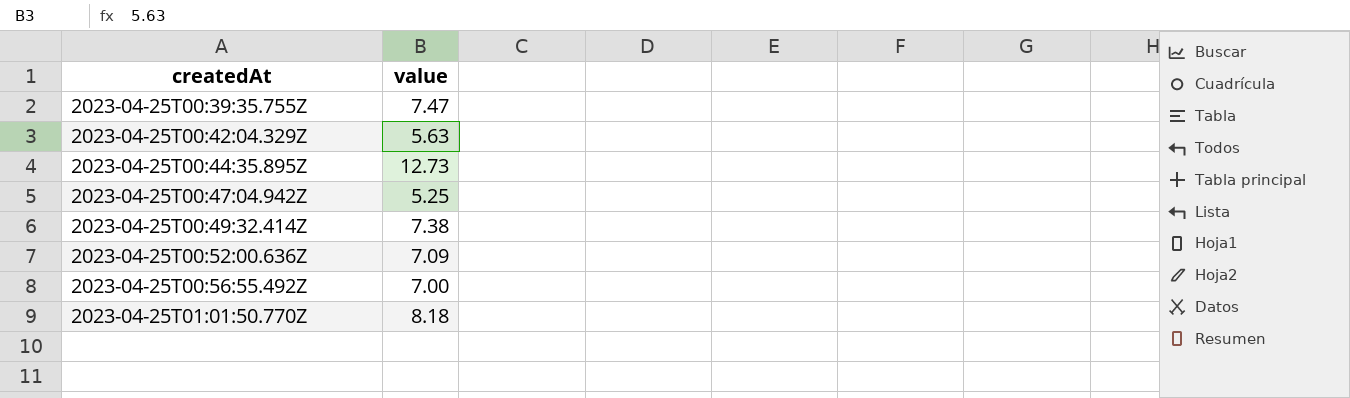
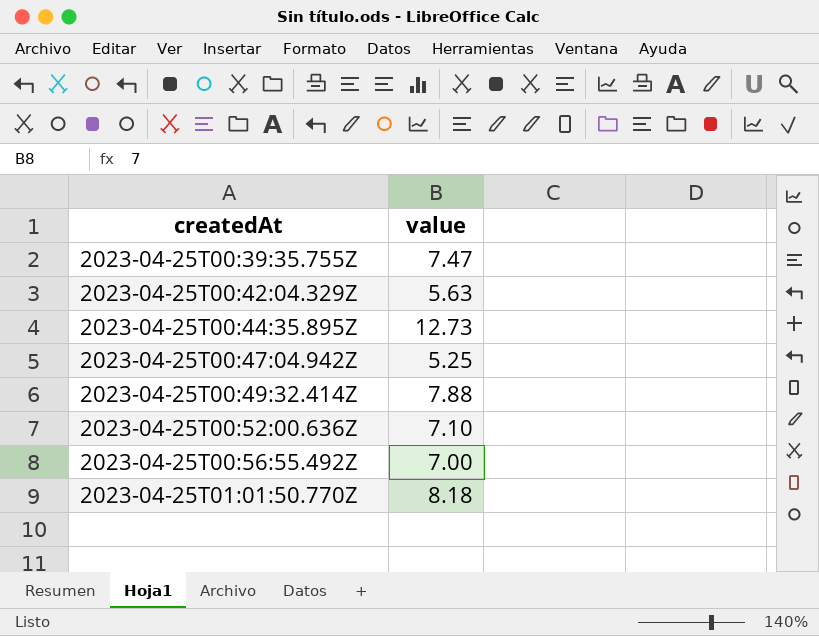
2023-04-25T00:49:32.414Z | value: 7.38 -> 7.88
2023-04-25T00:52:00.636Z | value: 7.09 -> 7.10

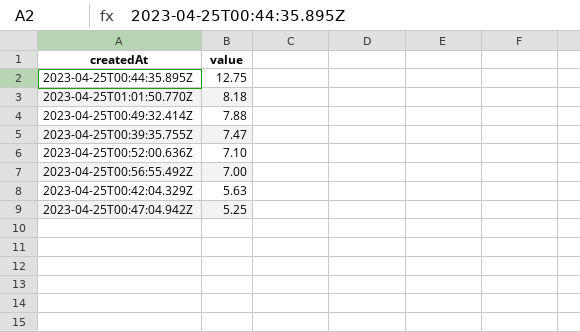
row order: createdAt ascending -> value descending
2023-04-25T00:44:35.895Z | value: 12.73 -> 12.75

